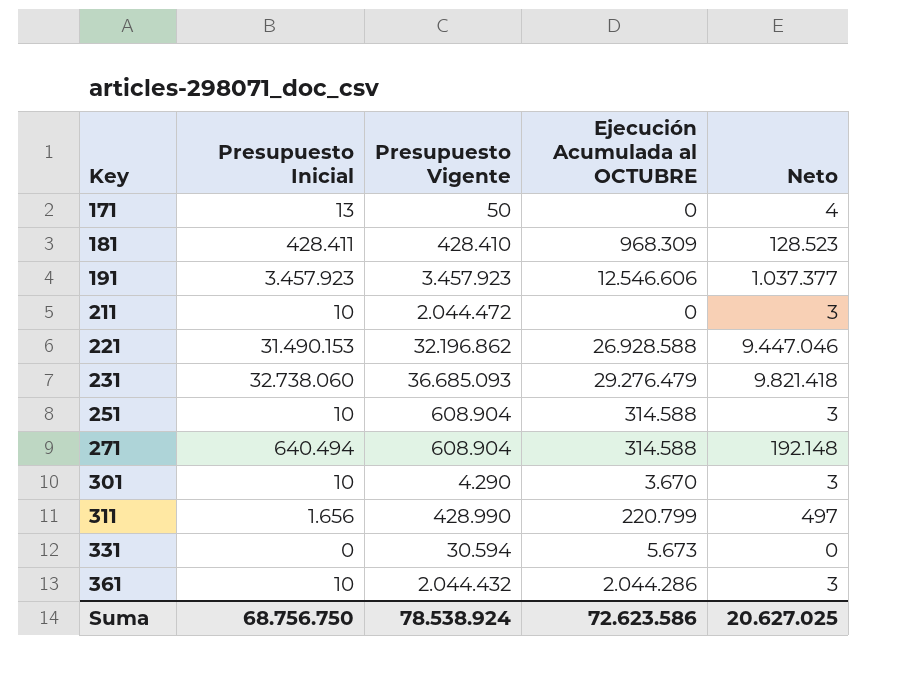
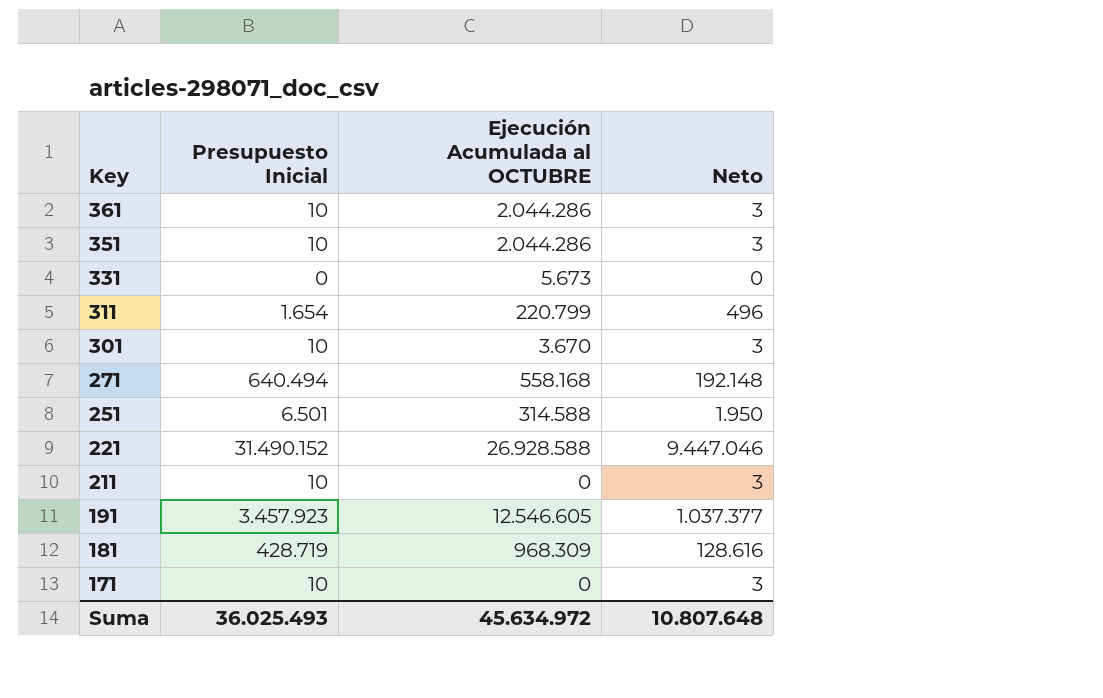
row order: Key ascending -> Key descending
column Presupuesto Vigente | position: 3 -> none
row 231: 32.738.060 | 36.685.093 | 29.276.479 | 9.821.418 -> none
row 351: none -> 10 | 2.044.286 | 3
311 | Presupuesto Inicial: 1.656 -> 1.654
311 | Neto: 497 -> 496
271 | Ejecución Acumulada al OCTUBRE: 314.588 -> 558.168
251 | Presupuesto Inicial: 10 -> 6.501
251 | Neto: 3 -> 1.950
221 | Presupuesto Inicial: 31.490.153 -> 31.490.152
191 | Ejecución Acumulada al OCTUBRE: 12.546.606 -> 12.546.605
181 | Presupuesto Inicial: 428.411 -> 428.719
181 | Neto: 128.523 -> 128.616
171 | Presupuesto Inicial: 13 -> 10
171 | Neto: 4 -> 3
Suma | Presupuesto Inicial: 68.756.750 -> 36.025.493
Suma | Ejecución Acumulada al OCTUBRE: 72.623.586 -> 45.634.972
Suma | Neto: 20.627.025 -> 10.807.648

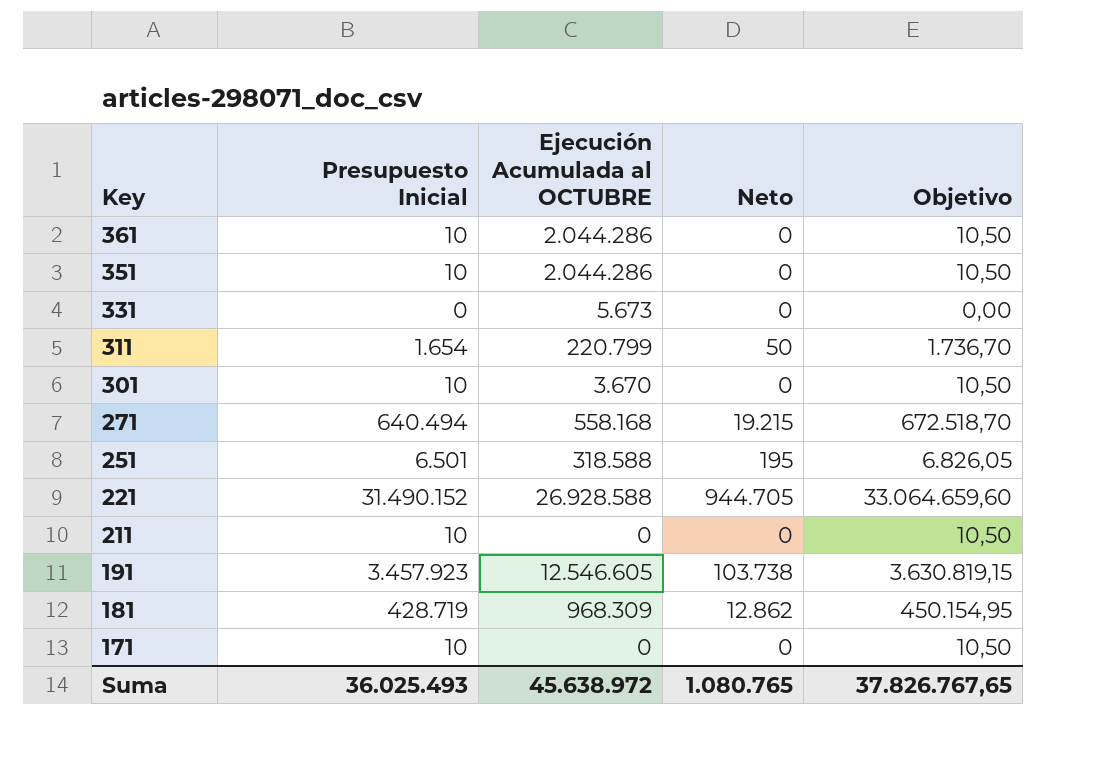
column Neto | formula: [Presupuesto Inicial] * 0,3 -> [Presupuesto Inicial] * 0,03
column Objetivo | formula: none -> [Presupuesto Inicial] * 1,05
251 | Ejecución Acumulada al OCTUBRE: 314.588 -> 318.588
Suma | Ejecución Acumulada al OCTUBRE: 45.634.972 -> 45.638.972
Suma | Neto: 10.807.648 -> 1.080.765

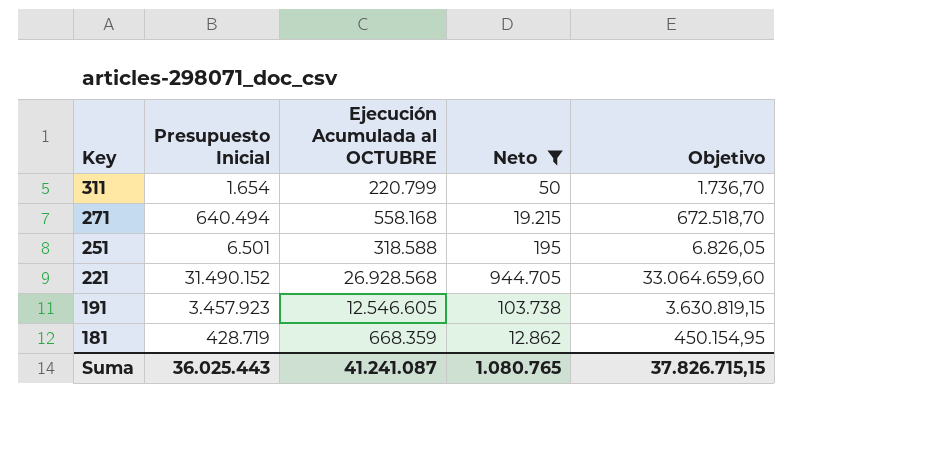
filter: none -> Neto != 0
221 | Ejecución Acumulada al OCTUBRE: 26.928.588 -> 26.928.568
181 | Ejecución Acumulada al OCTUBRE: 968.309 -> 668.359
Suma | Presupuesto Inicial: 36.025.493 -> 36.025.443
Suma | Ejecución Acumulada al OCTUBRE: 45.638.972 -> 41.241.087
Suma | Objetivo: 37.826.767,65 -> 37.826.715,15

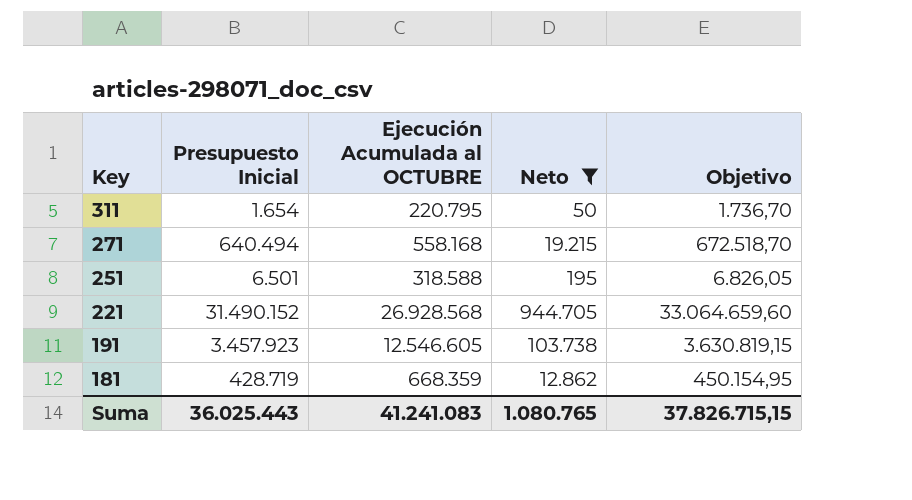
311 | Ejecución Acumulada al OCTUBRE: 220.799 -> 220.795
Suma | Ejecución Acumulada al OCTUBRE: 41.241.087 -> 41.241.083

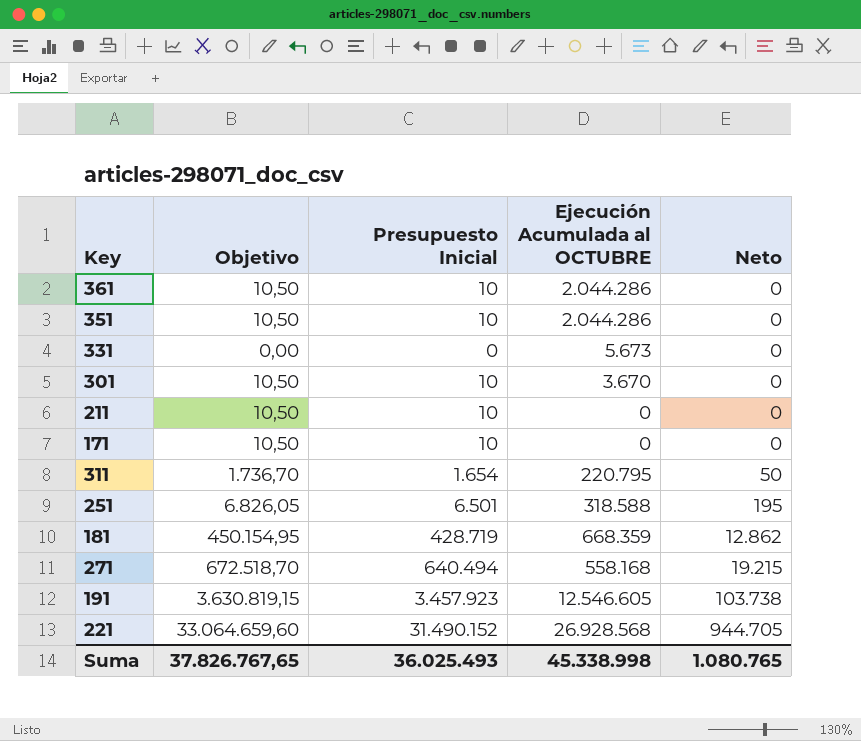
filter: Neto != 0 -> none
row order: Key descending -> Neto ascending
column Objetivo | position: 5 -> 2
Suma | Objetivo: 37.826.715,15 -> 37.826.767,65
Suma | Presupuesto Inicial: 36.025.443 -> 36.025.493
Suma | Ejecución Acumulada al OCTUBRE: 41.241.083 -> 45.338.998

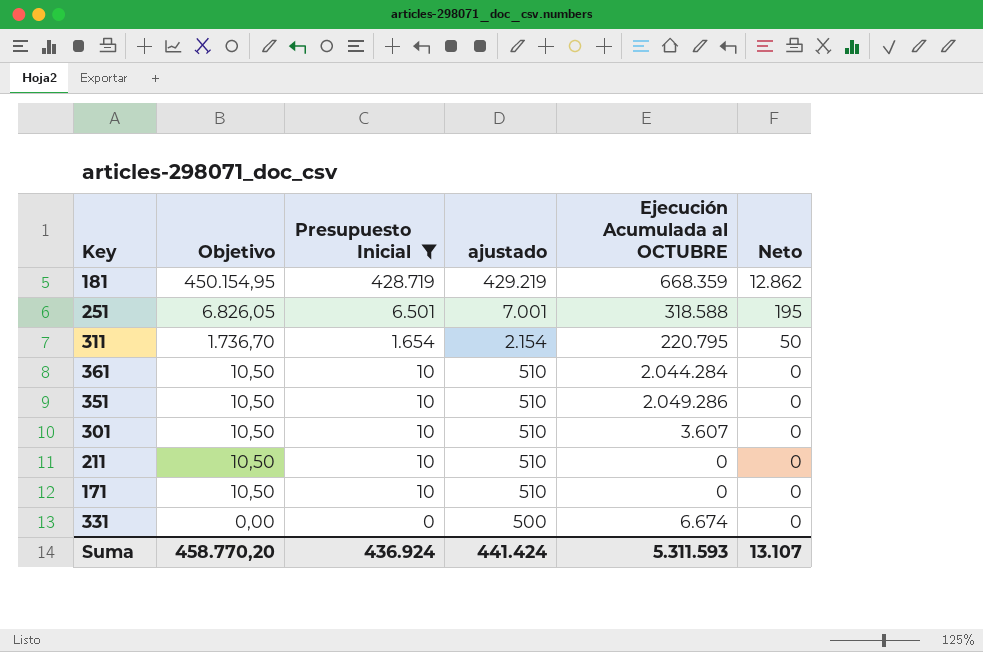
filter: none -> Presupuesto Inicial <= 428.719
row order: Neto ascending -> Objetivo descending
column ajustado | formula: none -> [Presupuesto Inicial] + 500
361 | Ejecución Acumulada al OCTUBRE: 2.044.286 -> 2.044.284
351 | Ejecución Acumulada al OCTUBRE: 2.044.286 -> 2.049.286
301 | Ejecución Acumulada al OCTUBRE: 3.670 -> 3.607
331 | Ejecución Acumulada al OCTUBRE: 5.673 -> 6.674
Suma | Objetivo: 37.826.767,65 -> 458.770,20
Suma | Presupuesto Inicial: 36.025.493 -> 436.924
Suma | Ejecución Acumulada al OCTUBRE: 45.338.998 -> 5.311.593
Suma | Neto: 1.080.765 -> 13.107

